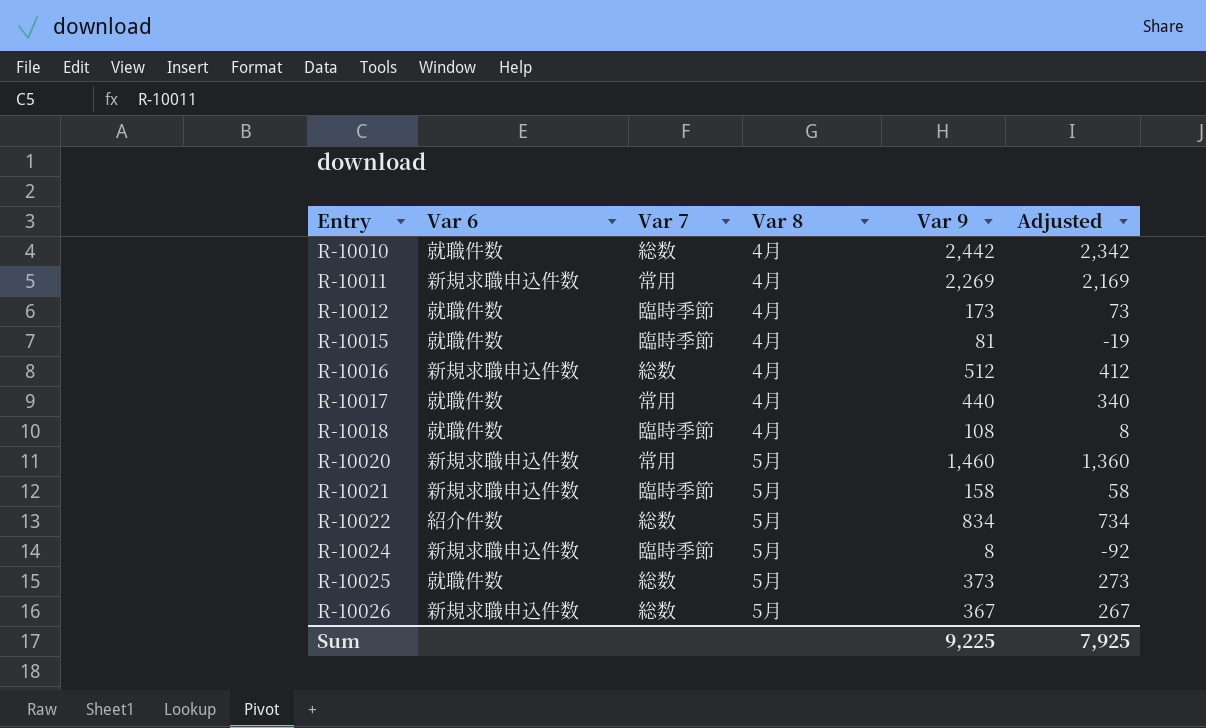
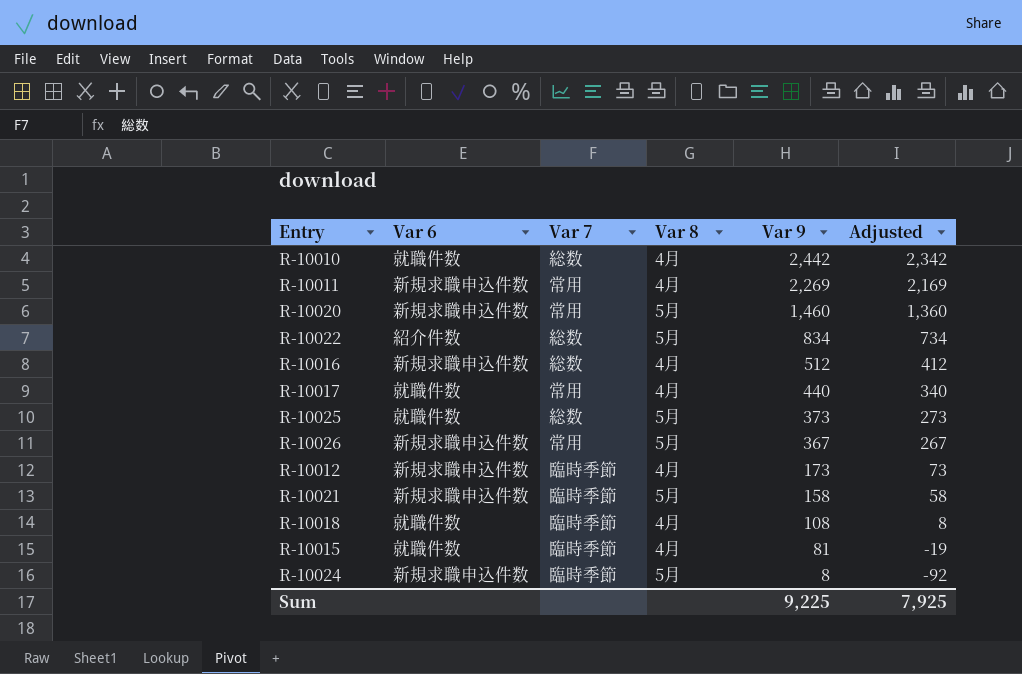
row order: Entry ascending -> Var 9 descending
R-10026 | Var 7: 総数 -> 常用
R-10012 | Var 6: 就職件数 -> 新規求職申込件数

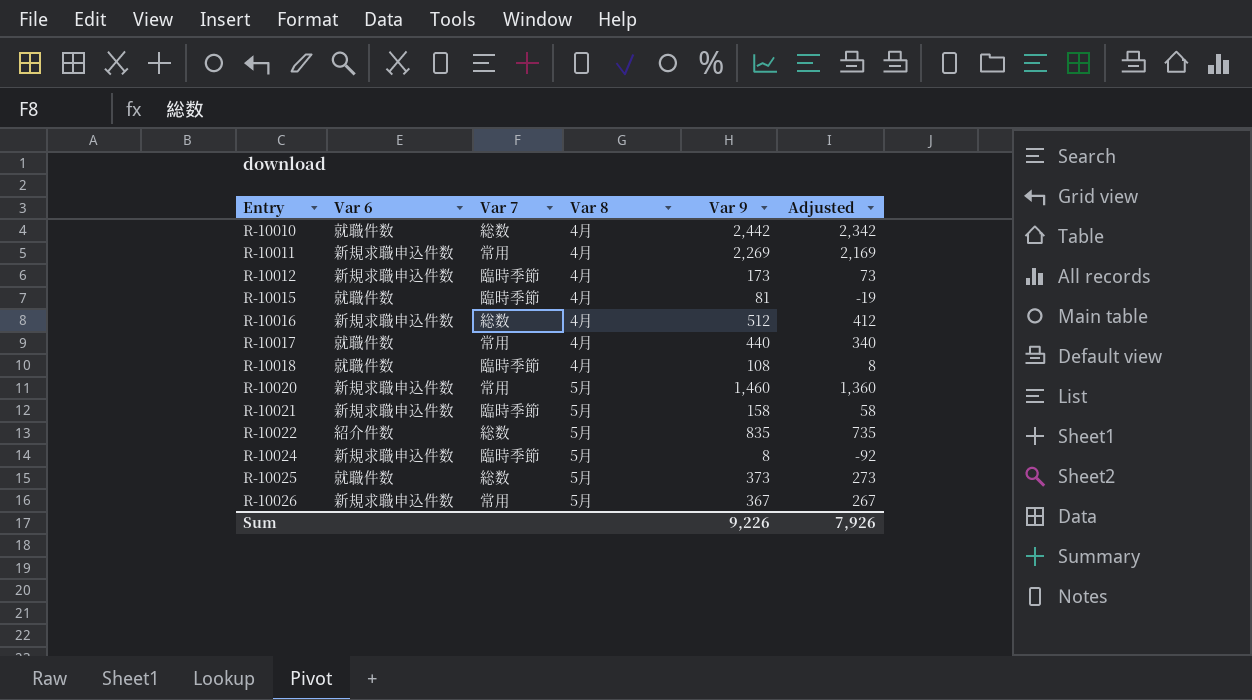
row order: Var 9 descending -> Entry ascending
R-10022 | Var 9: 834 -> 835
R-10022 | Adjusted: 734 -> 735
Sum | Var 9: 9,225 -> 9,226
Sum | Adjusted: 7,925 -> 7,926

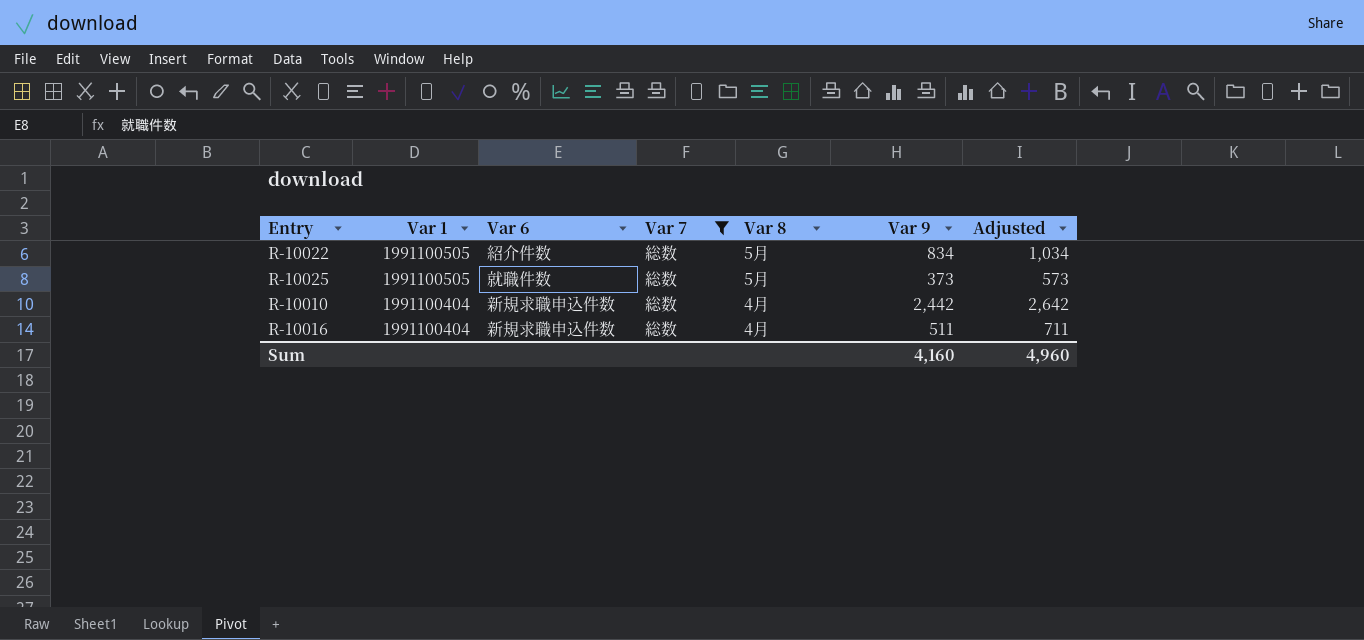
filter: none -> Var 7 = 総数
row order: Entry ascending -> Var 1 descending
column Var 1 | position: none -> 2
column Adjusted | formula: [Var 9] - 100 -> [Var 9] + 200
R-10022 | Var 9: 835 -> 834
R-10010 | Var 6: 就職件数 -> 新規求職申込件数
R-10016 | Var 9: 512 -> 511
Sum | Var 9: 9,226 -> 4,160
Sum | Adjusted: 7,926 -> 4,960

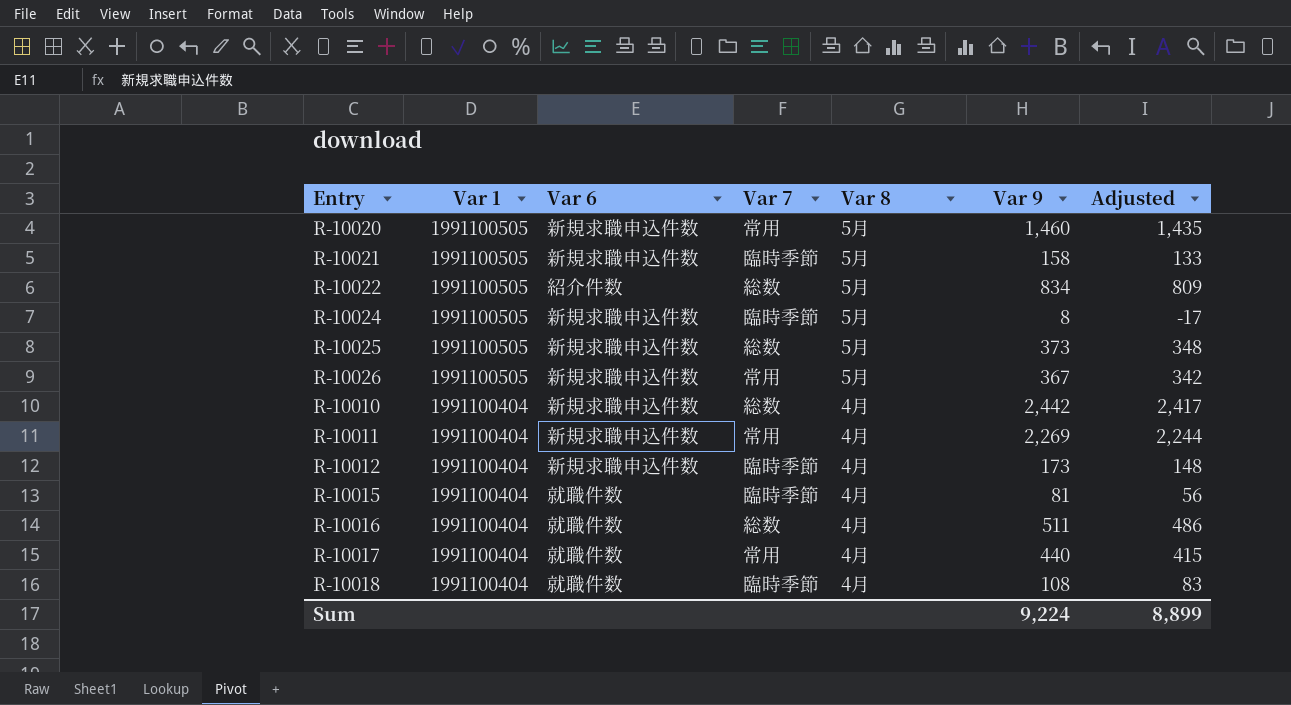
filter: Var 7 = 総数 -> none
column Adjusted | formula: [Var 9] + 200 -> [Var 9] - 25
R-10025 | Var 6: 就職件数 -> 新規求職申込件数
R-10016 | Var 6: 新規求職申込件数 -> 就職件数
Sum | Var 9: 4,160 -> 9,224
Sum | Adjusted: 4,960 -> 8,899

